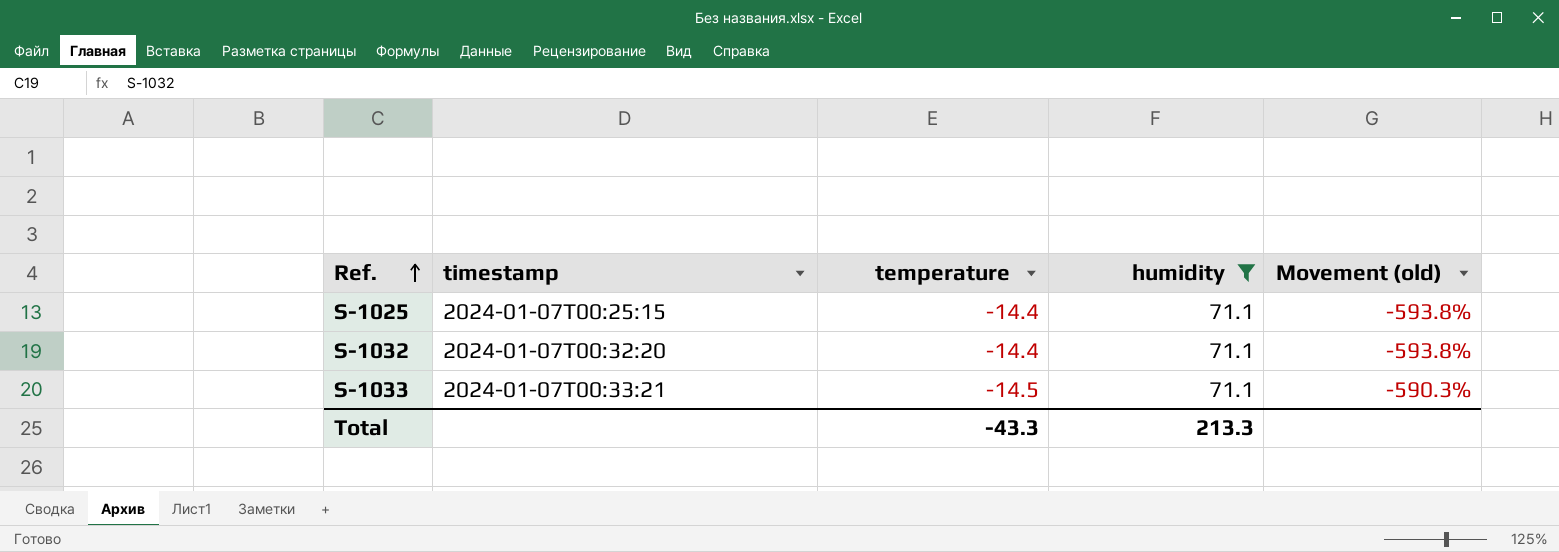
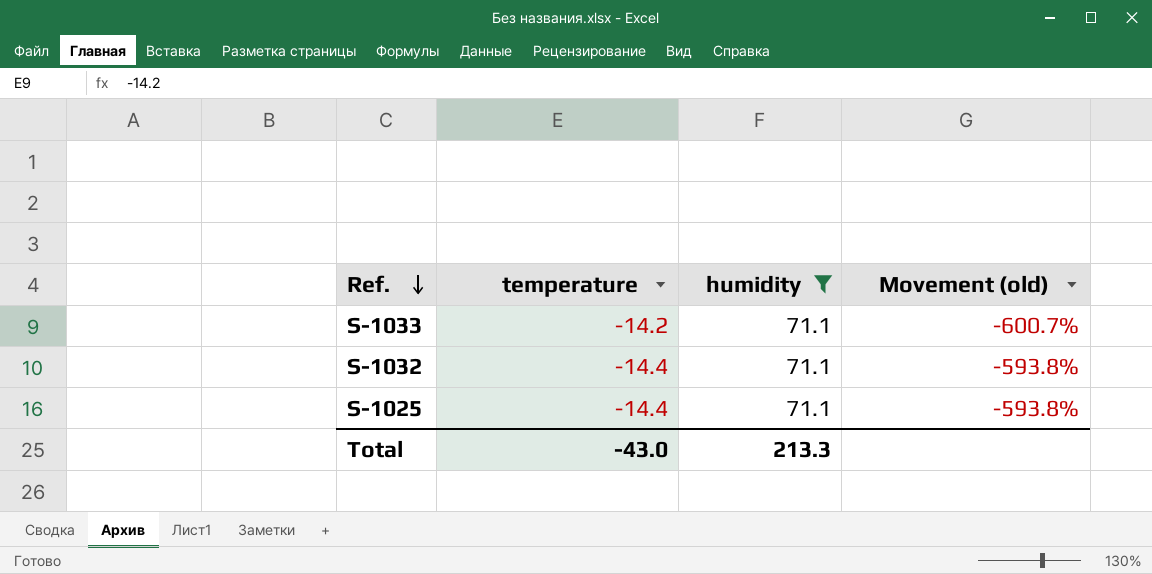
row order: Ref. ascending -> Ref. descending
column timestamp | position: 2 -> none
S-1033 | temperature: -14.5 -> -14.2
S-1033 | Movement (old): -590.3% -> -600.7%
Total | temperature: -43.3 -> -43.0

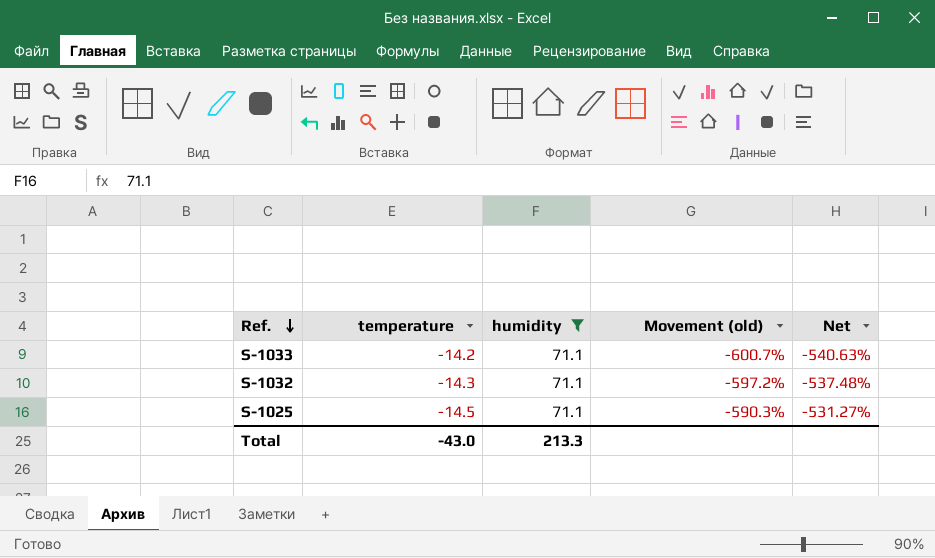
column Net | formula: none -> [Movement (old)] * 0.9
S-1032 | temperature: -14.4 -> -14.3
S-1032 | Movement (old): -593.8% -> -597.2%
S-1025 | temperature: -14.4 -> -14.5
S-1025 | Movement (old): -593.8% -> -590.3%

